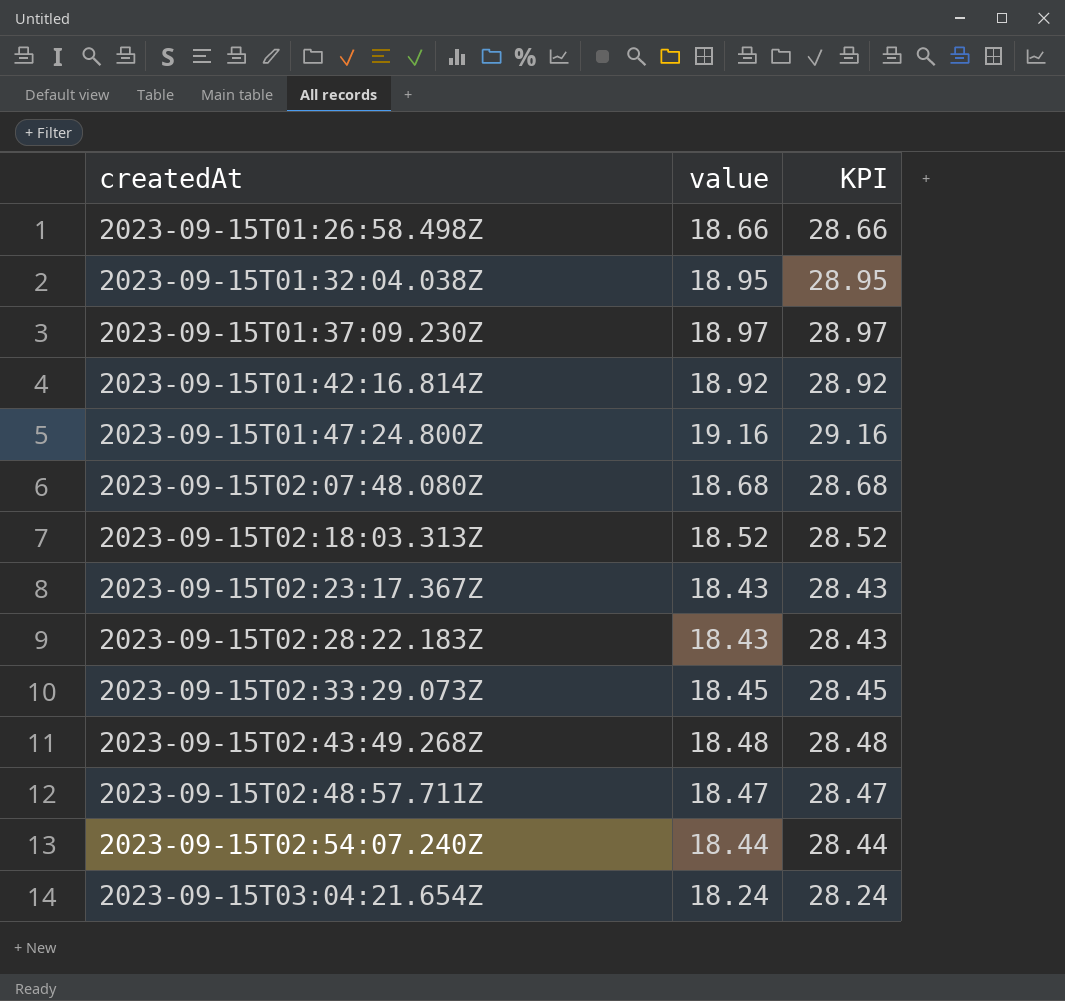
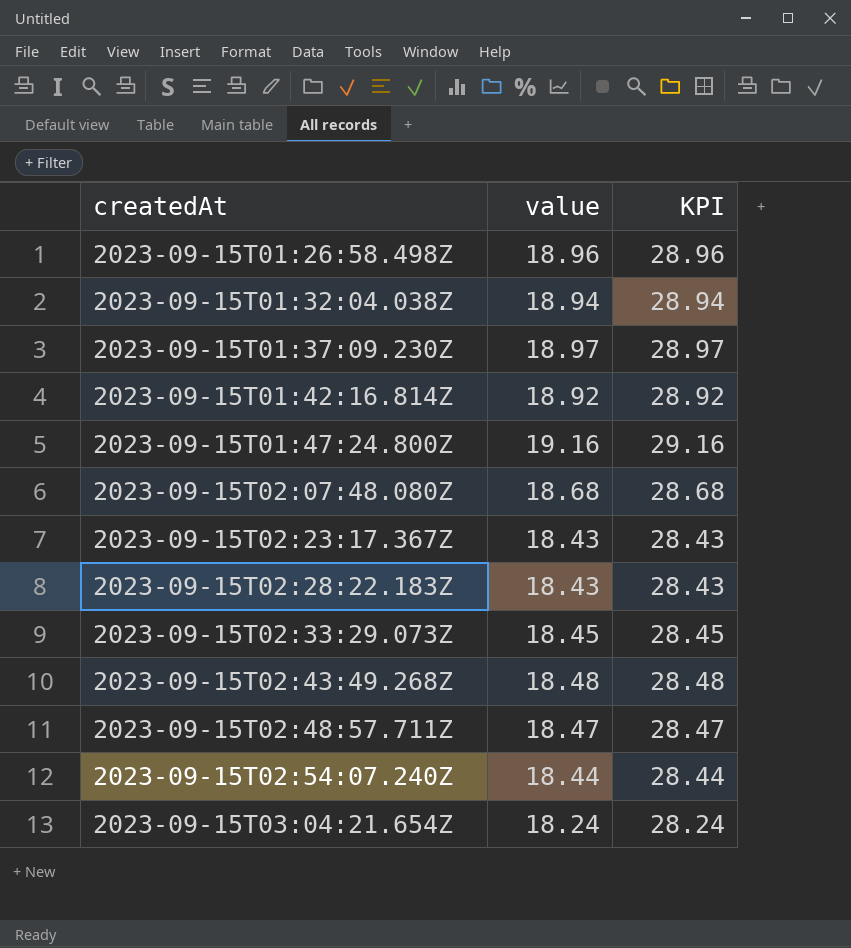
row 2023-09-15T02:18:03.313Z: 18.52 | 28.52 -> none
2023-09-15T01:26:58.498Z | value: 18.66 -> 18.96
2023-09-15T01:26:58.498Z | KPI: 28.66 -> 28.96
2023-09-15T01:32:04.038Z | value: 18.95 -> 18.94
2023-09-15T01:32:04.038Z | KPI: 28.95 -> 28.94

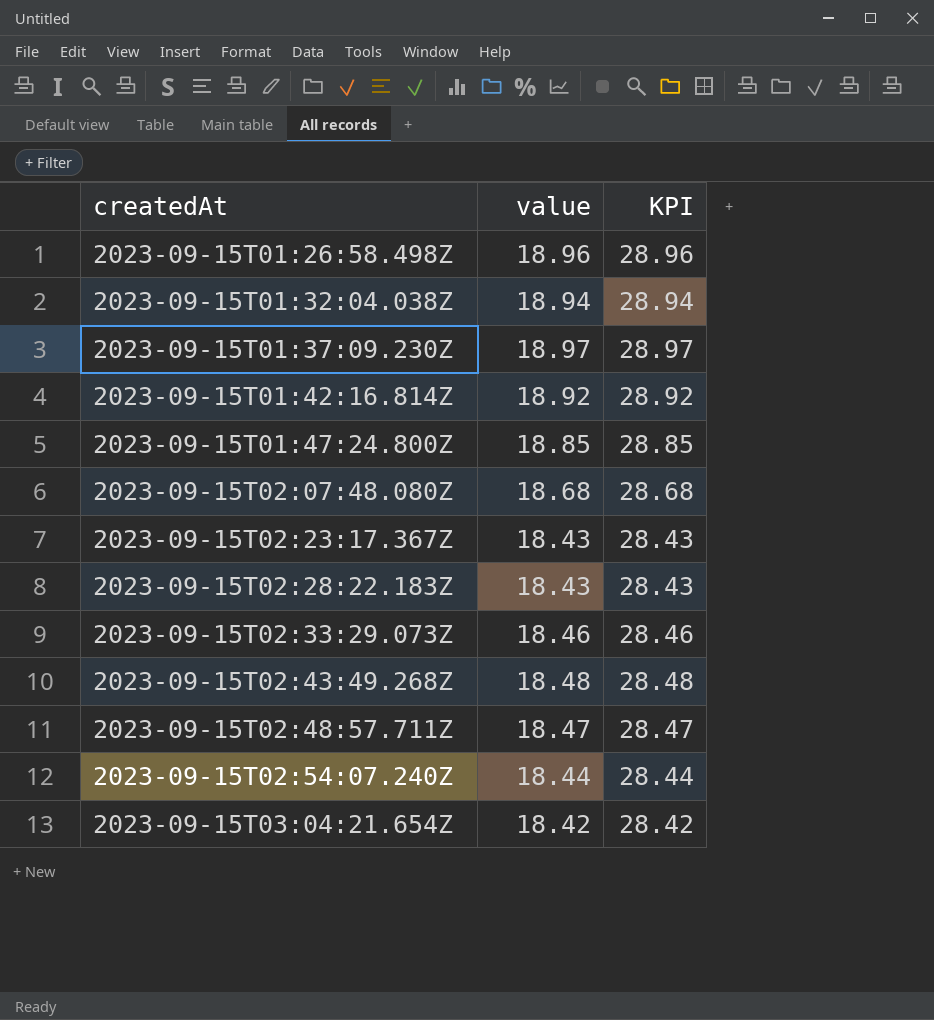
2023-09-15T01:47:24.800Z | value: 19.16 -> 18.85
2023-09-15T01:47:24.800Z | KPI: 29.16 -> 28.85
2023-09-15T02:33:29.073Z | value: 18.45 -> 18.46
2023-09-15T02:33:29.073Z | KPI: 28.45 -> 28.46
2023-09-15T03:04:21.654Z | value: 18.24 -> 18.42
2023-09-15T03:04:21.654Z | KPI: 28.24 -> 28.42

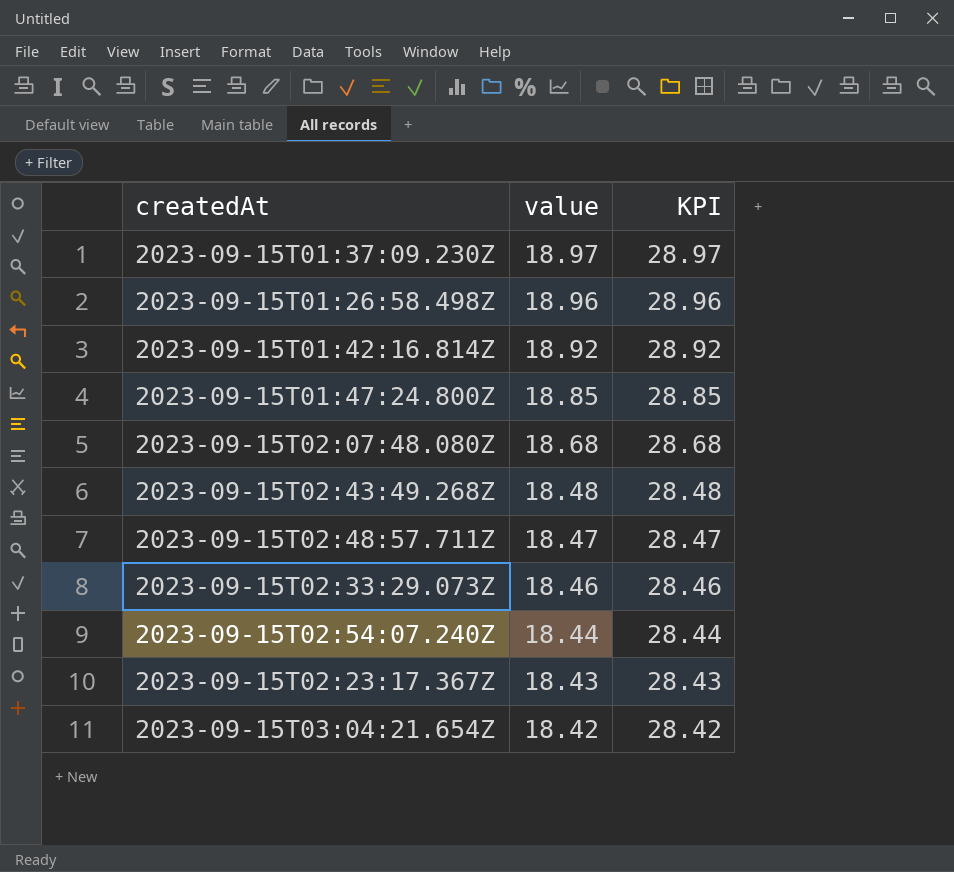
row order: createdAt ascending -> value descending
row 2023-09-15T01:32:04.038Z: 18.94 | 28.94 -> none
row 2023-09-15T02:28:22.183Z: 18.43 | 28.43 -> none

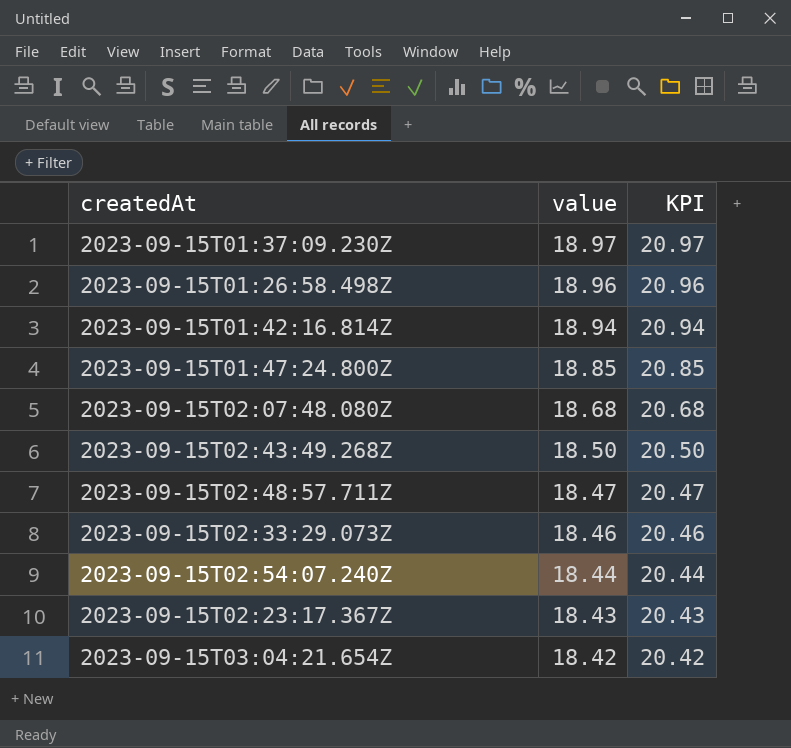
column KPI | formula: [value] + 10 -> [value] + 2
2023-09-15T01:42:16.814Z | value: 18.92 -> 18.94
2023-09-15T02:43:49.268Z | value: 18.48 -> 18.50

